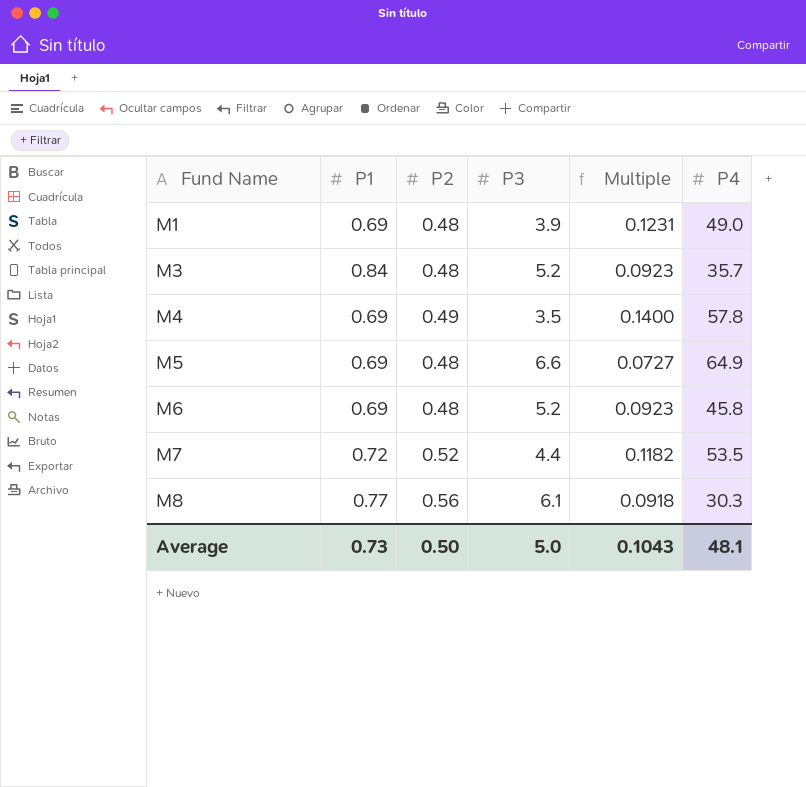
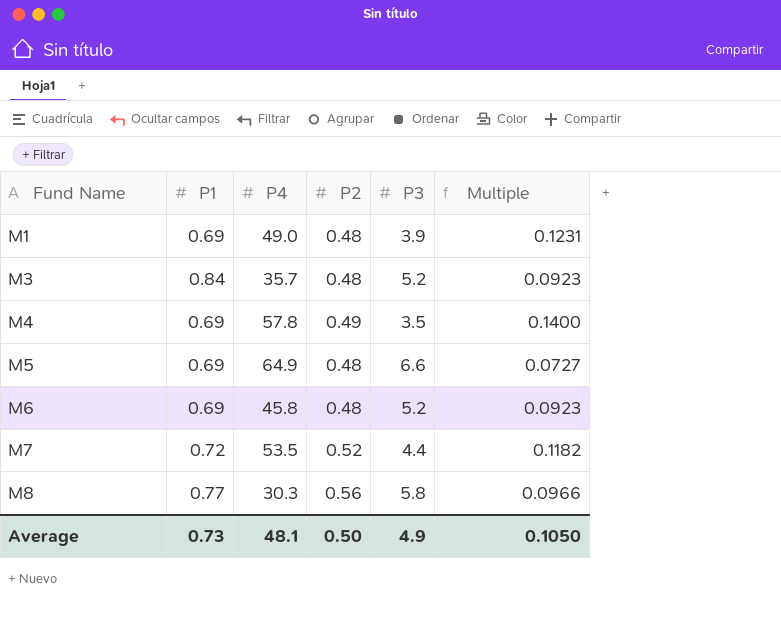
column P4 | position: 6 -> 3
M8 | P3: 6.1 -> 5.8
M8 | Multiple: 0.0918 -> 0.0966
Average | P3: 5.0 -> 4.9
Average | Multiple: 0.1043 -> 0.1050

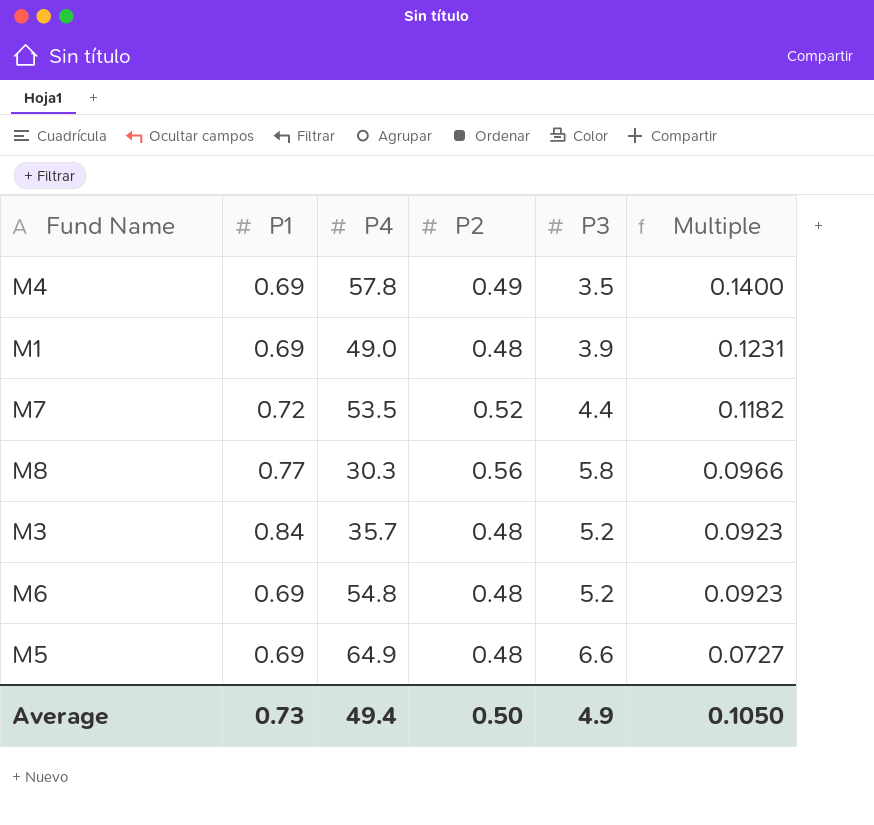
row order: Fund Name ascending -> Multiple descending
M6 | P4: 45.8 -> 54.8
Average | P4: 48.1 -> 49.4

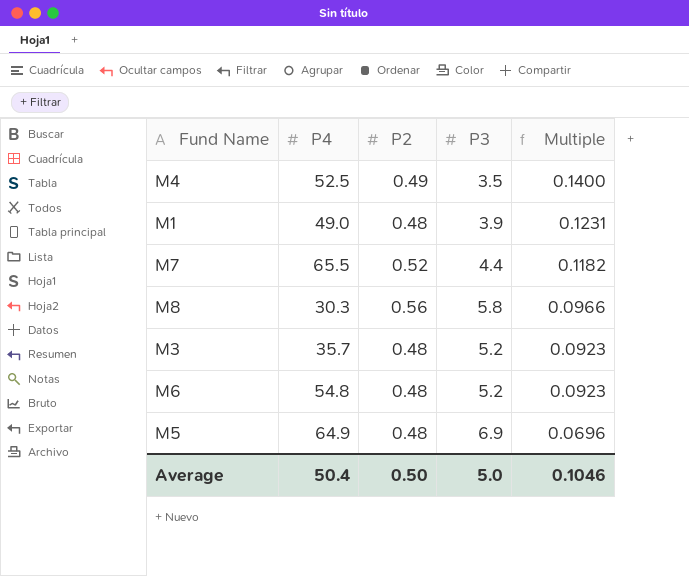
column P1 | position: 2 -> none
M4 | P4: 57.8 -> 52.5
M7 | P4: 53.5 -> 65.5
M5 | P3: 6.6 -> 6.9
M5 | Multiple: 0.0727 -> 0.0696
Average | P4: 49.4 -> 50.4
Average | P3: 4.9 -> 5.0
Average | Multiple: 0.1050 -> 0.1046

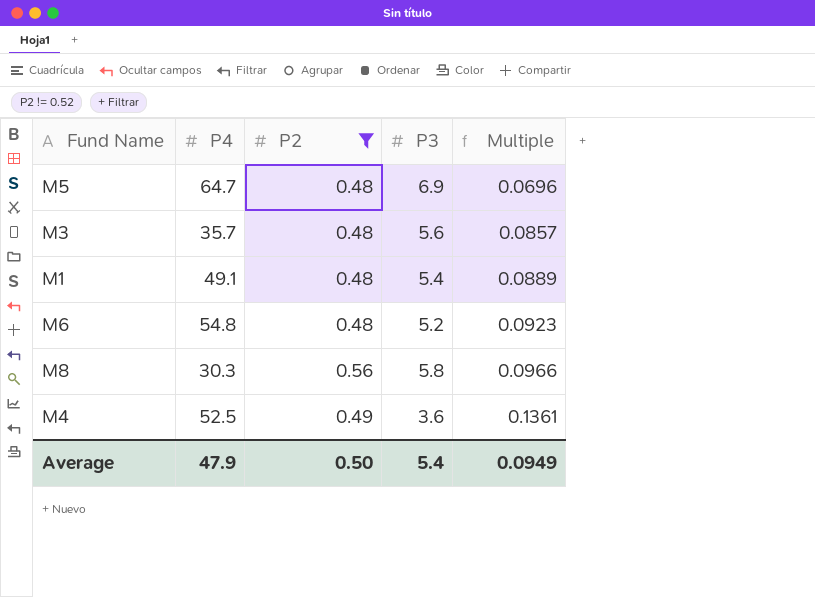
filter: none -> P2 != 0.52
row order: Multiple descending -> Multiple ascending
M5 | P4: 64.9 -> 64.7
M3 | P3: 5.2 -> 5.6
M3 | Multiple: 0.0923 -> 0.0857
M1 | P4: 49.0 -> 49.1
M1 | P3: 3.9 -> 5.4
M1 | Multiple: 0.1231 -> 0.0889
M4 | P3: 3.5 -> 3.6
M4 | Multiple: 0.1400 -> 0.1361
Average | P4: 50.4 -> 47.9
Average | P3: 5.0 -> 5.4
Average | Multiple: 0.1046 -> 0.0949

